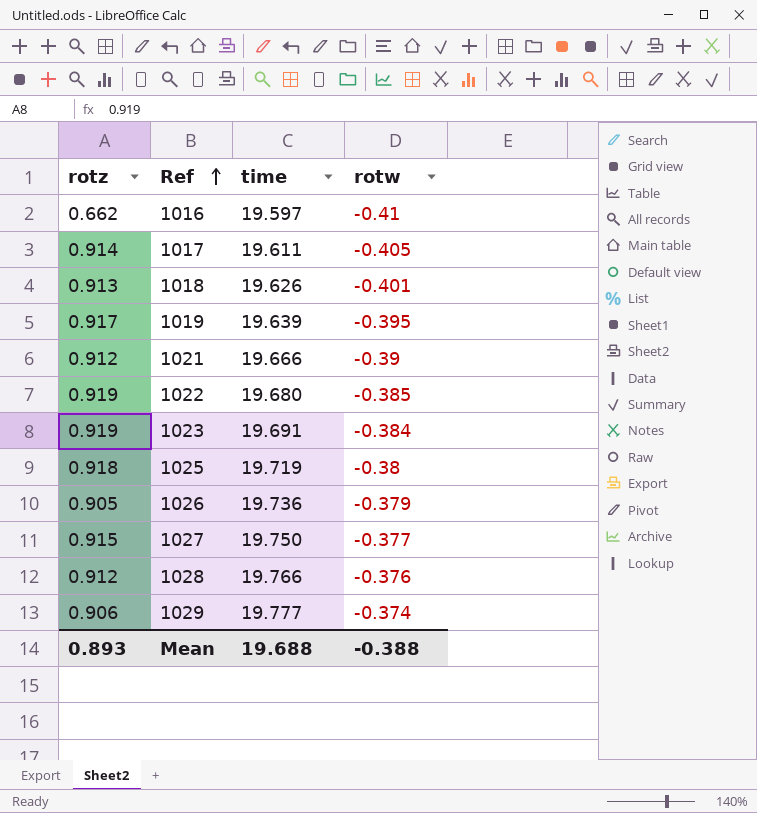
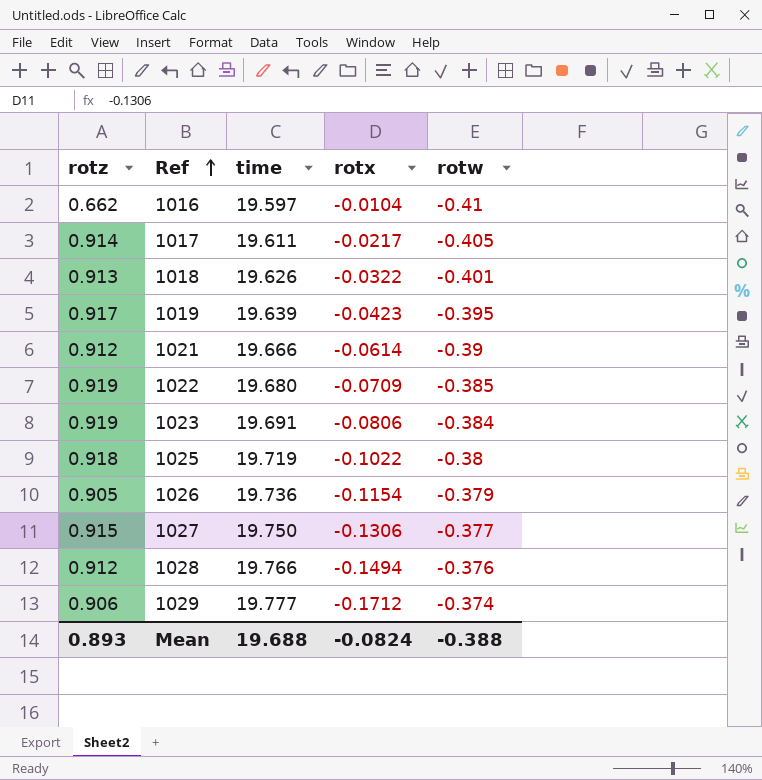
column rotx | position: none -> 4

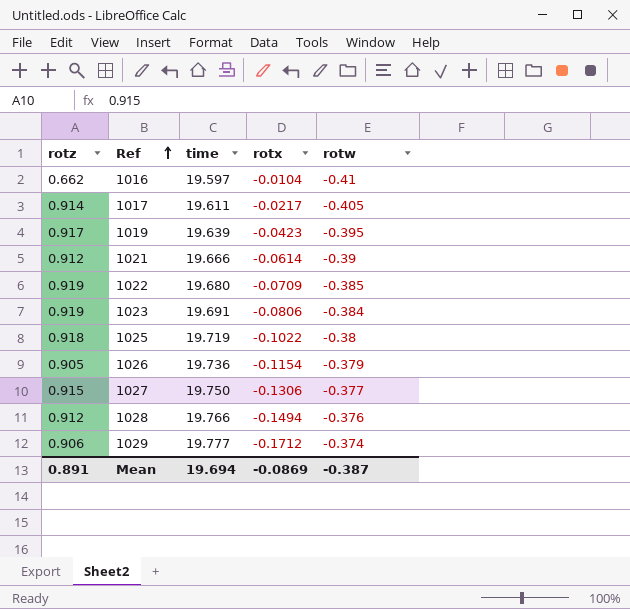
row 1018: 0.913 | 19.626 | -0.0322 | -0.401 -> none
Mean | rotz: 0.893 -> 0.891
Mean | time: 19.688 -> 19.694
Mean | rotx: -0.0824 -> -0.0869
Mean | rotw: -0.388 -> -0.387

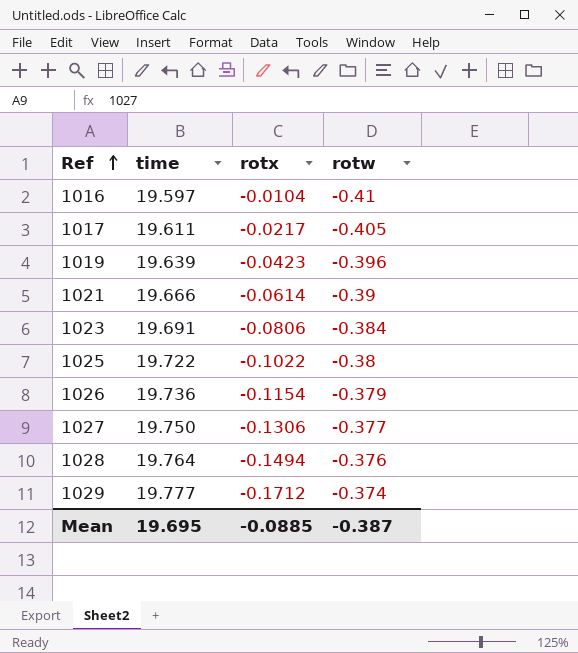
column rotz | position: 1 -> none
row 1022: 0.919 | 19.680 | -0.0709 | -0.385 -> none
1019 | rotw: -0.395 -> -0.396
1025 | time: 19.719 -> 19.722
1028 | time: 19.766 -> 19.764
Mean | time: 19.694 -> 19.695
Mean | rotx: -0.0869 -> -0.0885

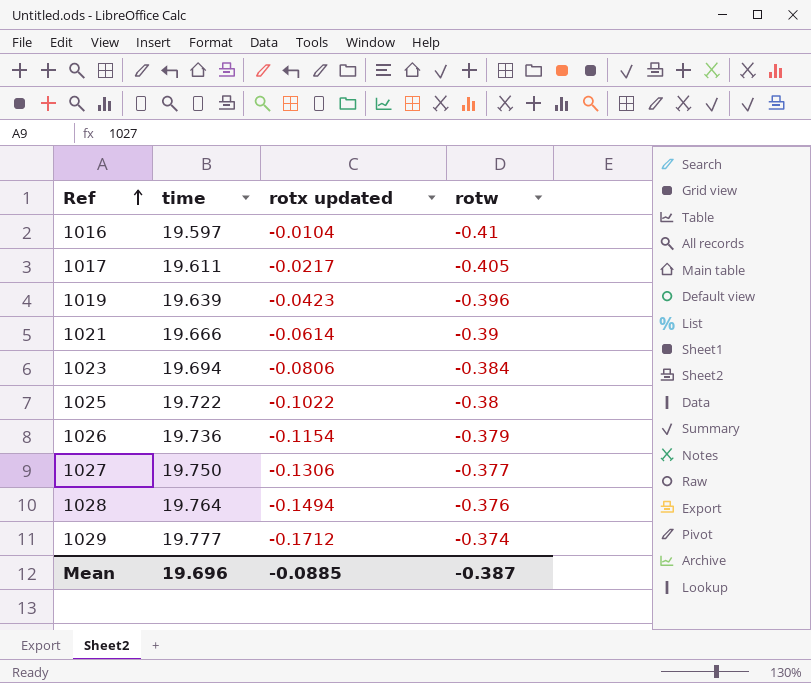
column name: rotx -> rotx updated
1023 | time: 19.691 -> 19.694
Mean | time: 19.695 -> 19.696

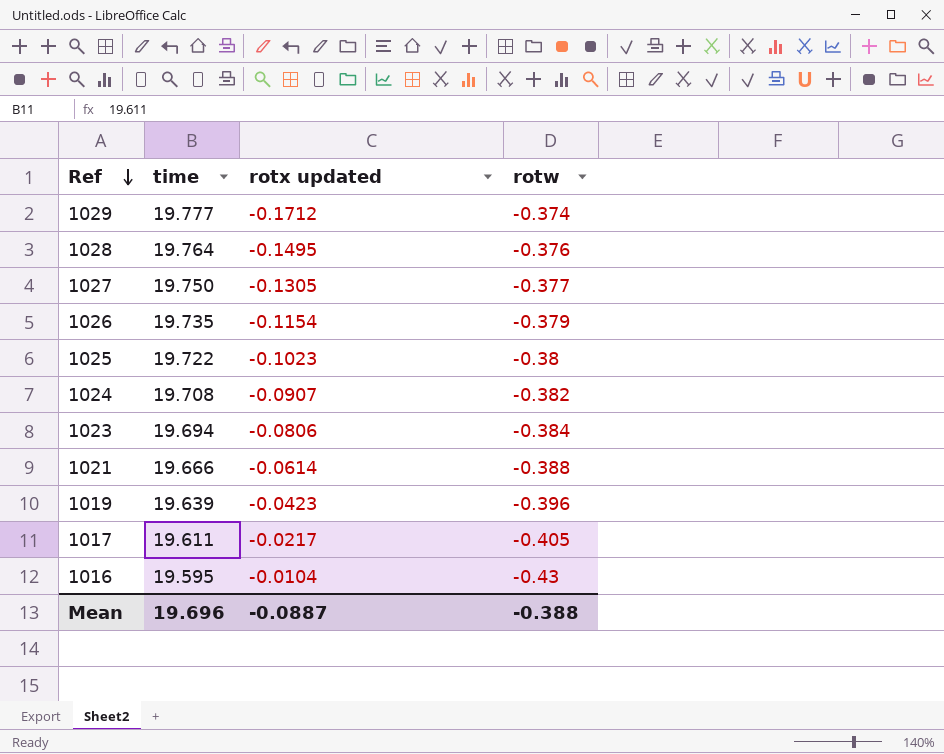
row order: Ref ascending -> Ref descending
1028 | rotx updated: -0.1494 -> -0.1495
1027 | rotx updated: -0.1306 -> -0.1305
1026 | time: 19.736 -> 19.735
1025 | rotx updated: -0.1022 -> -0.1023
row 1024: none -> 19.708 | -0.0907 | -0.382
1021 | rotw: -0.39 -> -0.388
1016 | time: 19.597 -> 19.595
1016 | rotw: -0.41 -> -0.43
Mean | rotx updated: -0.0885 -> -0.0887
Mean | rotw: -0.387 -> -0.388

